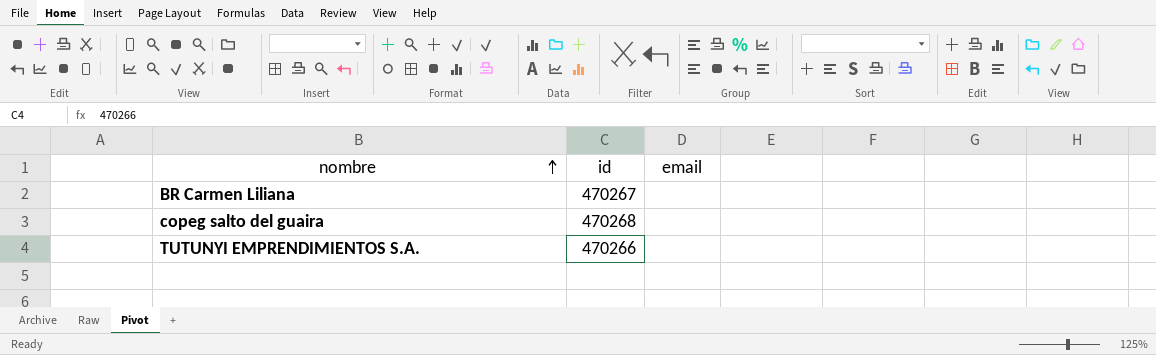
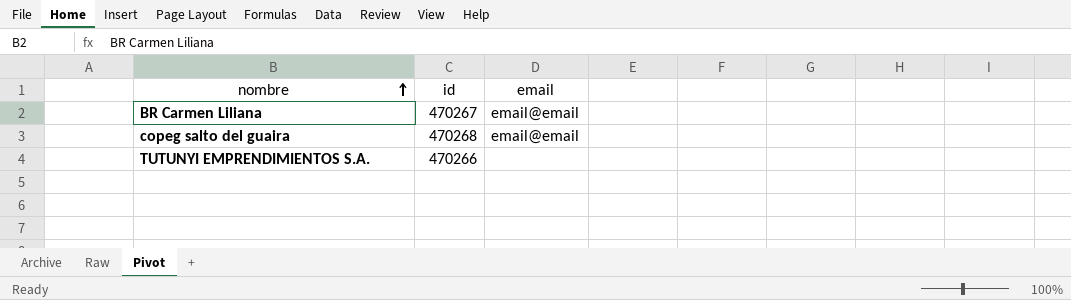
BR Carmen Liliana | email: none -> email@email
copeg salto del guaira | email: none -> email@email

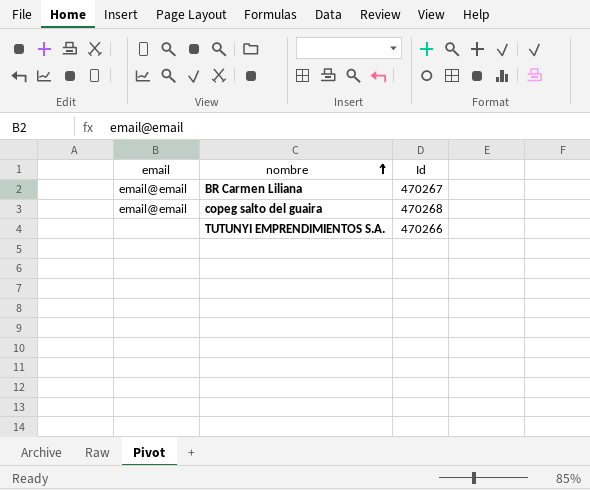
column email | position: 3 -> 1
column name: id -> Id

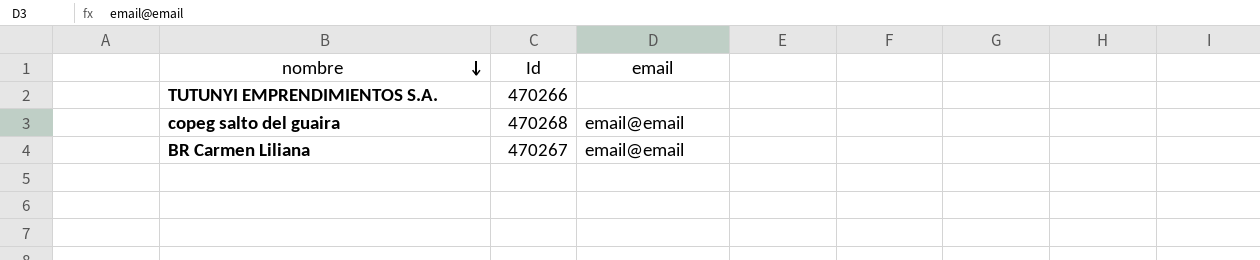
row order: nombre ascending -> nombre descending
column email | position: 1 -> 3

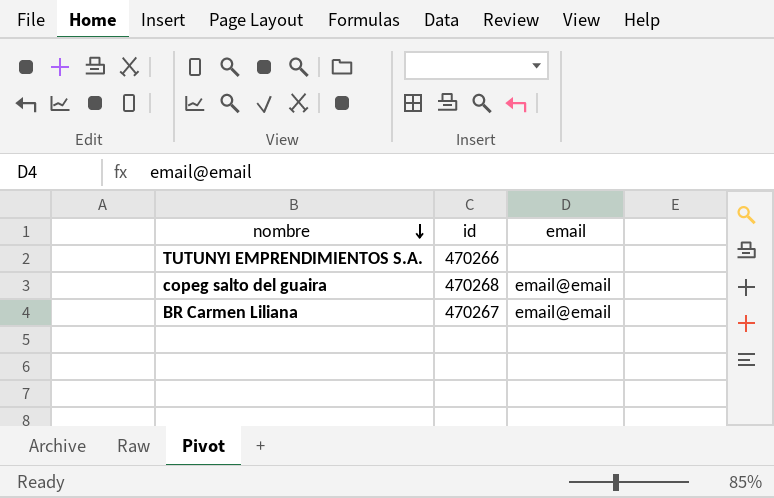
column name: Id -> id

